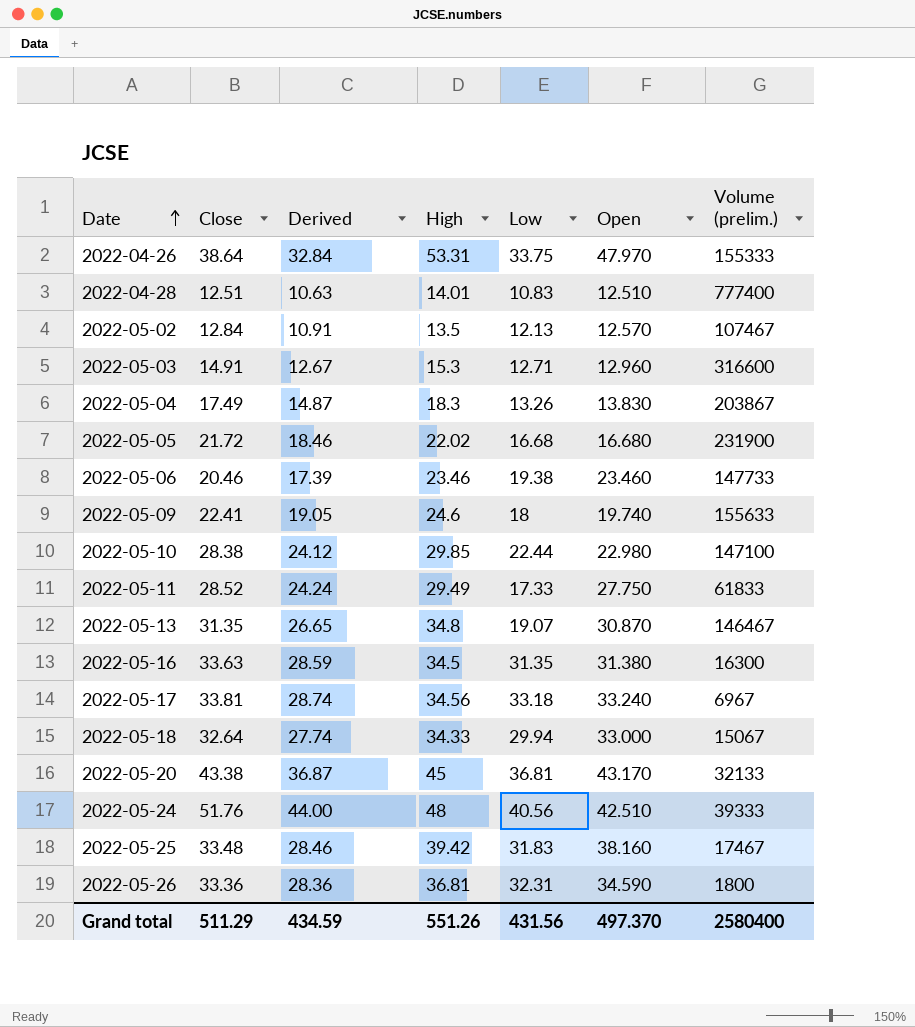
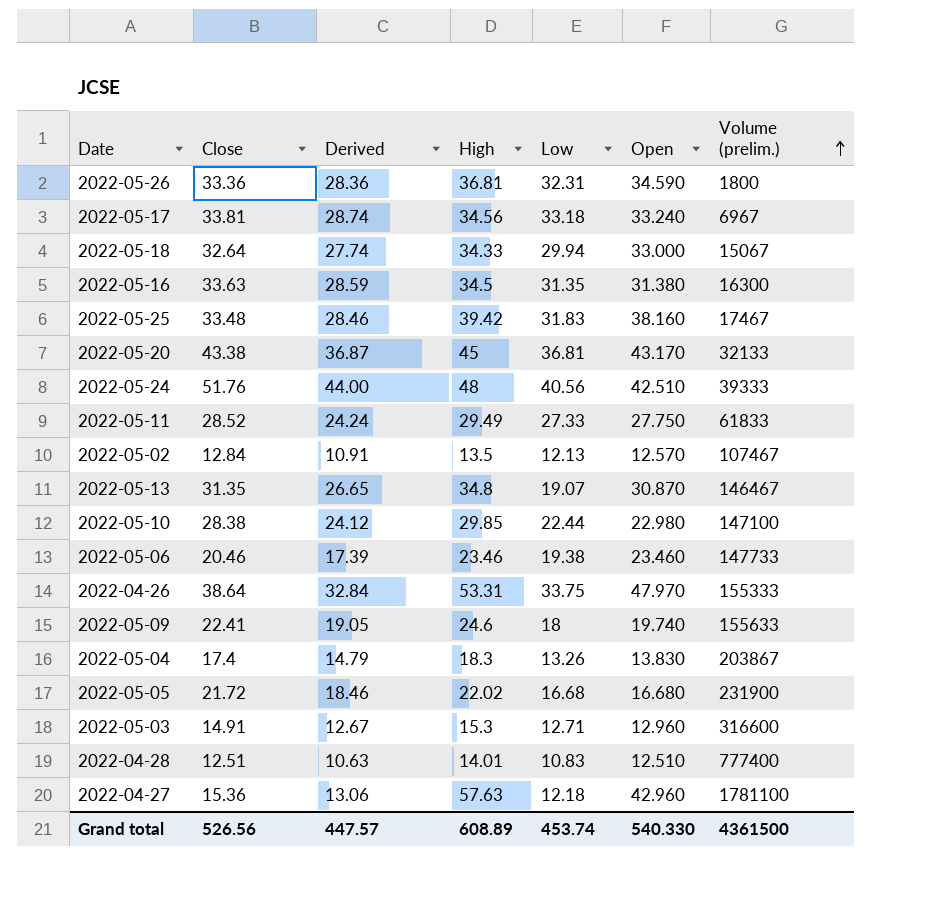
row order: Date ascending -> Volume (prelim.) ascending
2022-05-11 | Low: 17.33 -> 27.33
2022-05-04 | Close: 17.49 -> 17.4
2022-05-04 | Derived: 14.87 -> 14.79
row 2022-04-27: none -> 15.36 | 13.06 | 57.63 | 12.18 | 42.960 | 1781100
Grand total | Close: 511.29 -> 526.56
Grand total | Derived: 434.59 -> 447.57
Grand total | High: 551.26 -> 608.89
Grand total | Low: 431.56 -> 453.74
Grand total | Open: 497.370 -> 540.330
Grand total | Volume (prelim.): 2580400 -> 4361500

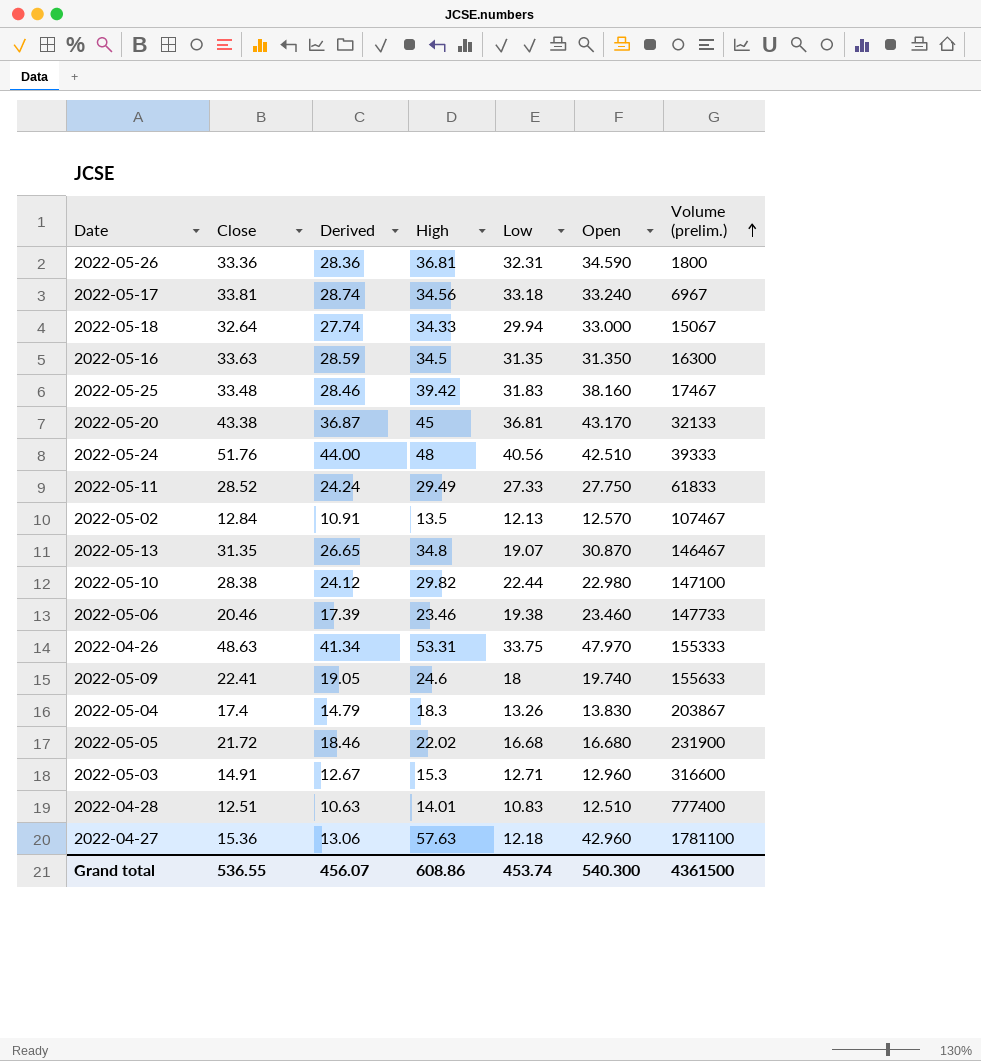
2022-05-16 | Open: 31.380 -> 31.350
2022-05-10 | High: 29.85 -> 29.82
2022-04-26 | Close: 38.64 -> 48.63
2022-04-26 | Derived: 32.84 -> 41.34
Grand total | Close: 526.56 -> 536.55
Grand total | Derived: 447.57 -> 456.07
Grand total | High: 608.89 -> 608.86
Grand total | Open: 540.330 -> 540.300

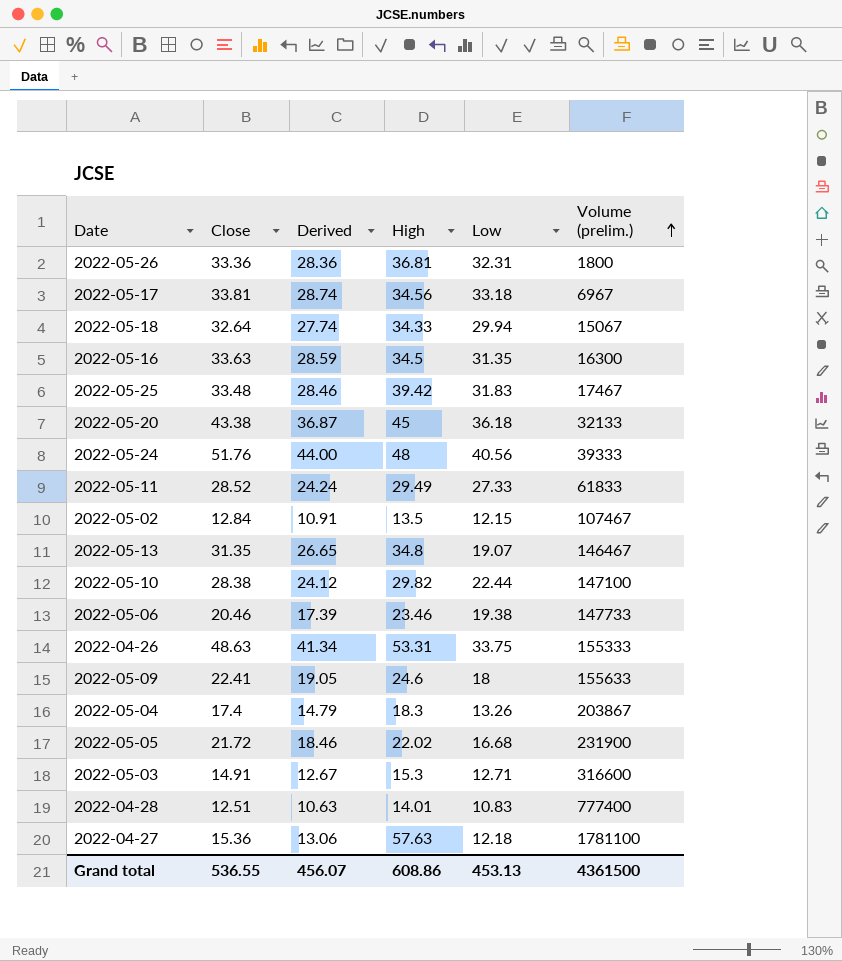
column Open | position: 6 -> none
2022-05-20 | Low: 36.81 -> 36.18
2022-05-02 | Low: 12.13 -> 12.15
Grand total | Low: 453.74 -> 453.13

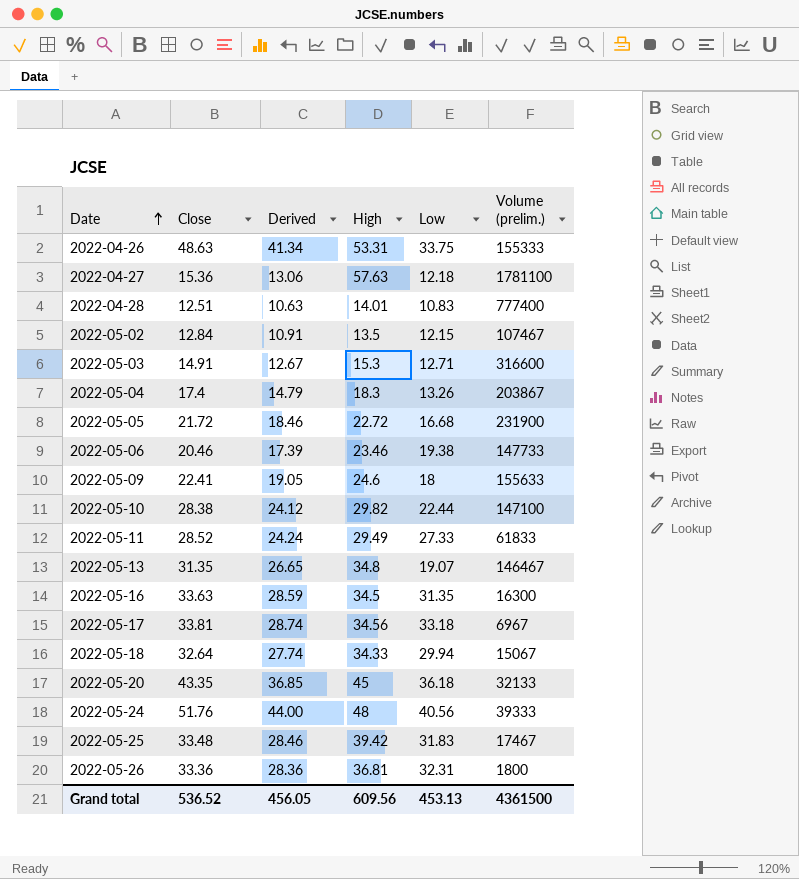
row order: Volume (prelim.) ascending -> Date ascending
2022-05-05 | High: 22.02 -> 22.72
2022-05-20 | Close: 43.38 -> 43.35
2022-05-20 | Derived: 36.87 -> 36.85
Grand total | Close: 536.55 -> 536.52
Grand total | Derived: 456.07 -> 456.05
Grand total | High: 608.86 -> 609.56

